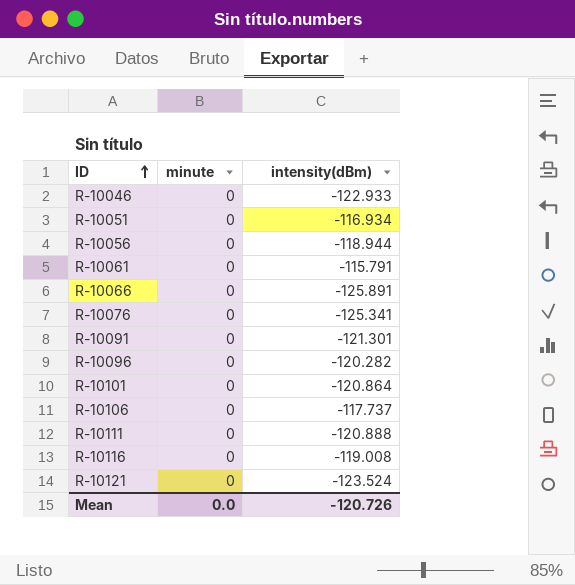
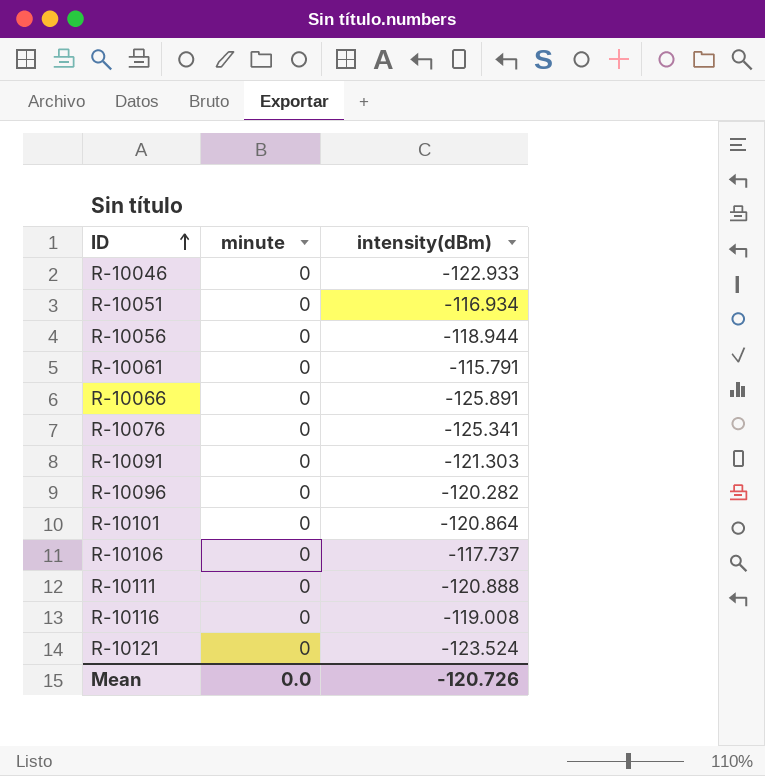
R-10091 | intensity(dBm): -121.301 -> -121.303

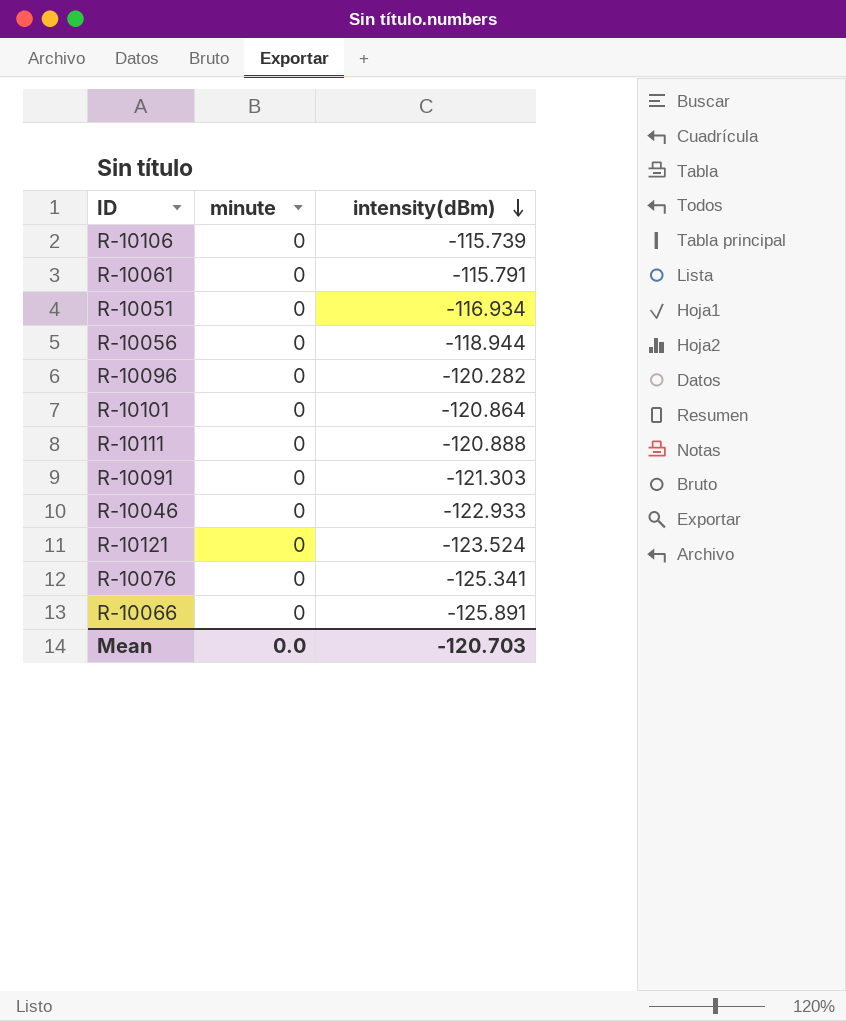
row order: ID ascending -> intensity(dBm) descending
row R-10116: 0 | -119.008 -> none
R-10106 | intensity(dBm): -117.737 -> -115.739
Mean | intensity(dBm): -120.726 -> -120.703

